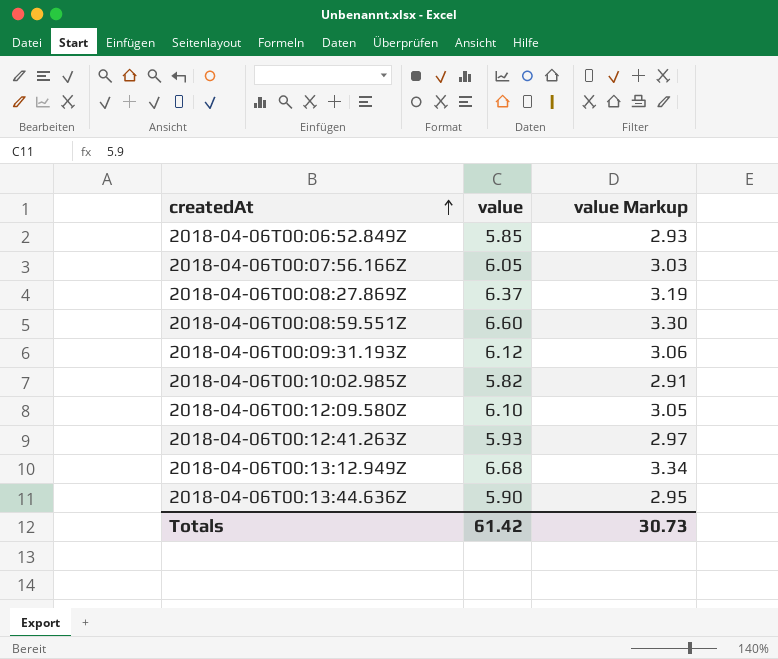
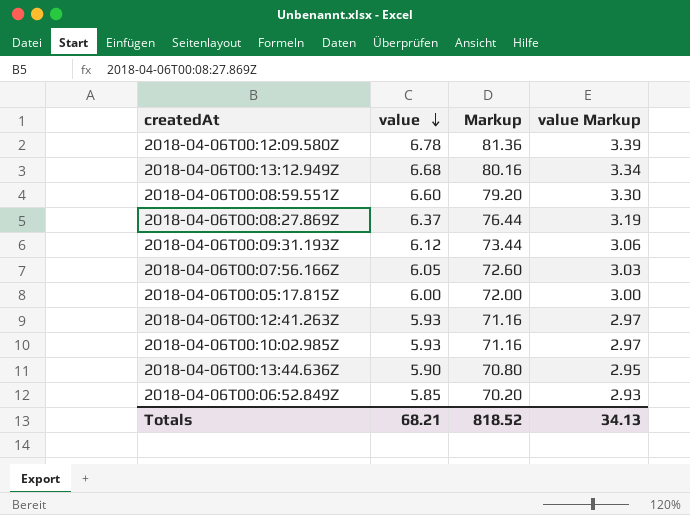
row order: createdAt ascending -> value descending
column Markup | formula: none -> [value] * 12
2018-04-06T00:12:09.580Z | value: 6.10 -> 6.78
2018-04-06T00:12:09.580Z | value Markup: 3.05 -> 3.39
row 2018-04-06T00:05:17.815Z: none -> 6.00 | 72.00 | 3.00
2018-04-06T00:10:02.985Z | value: 5.82 -> 5.93
2018-04-06T00:10:02.985Z | value Markup: 2.91 -> 2.97
Totals | value: 61.42 -> 68.21
Totals | value Markup: 30.73 -> 34.13

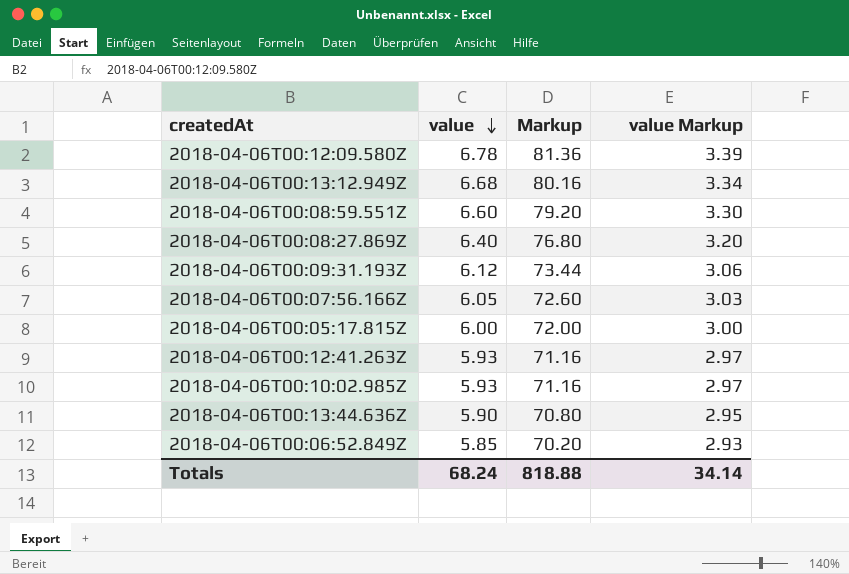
2018-04-06T00:08:27.869Z | value: 6.37 -> 6.40
2018-04-06T00:08:27.869Z | Markup: 76.44 -> 76.80
2018-04-06T00:08:27.869Z | value Markup: 3.19 -> 3.20
Totals | value: 68.21 -> 68.24
Totals | Markup: 818.52 -> 818.88
Totals | value Markup: 34.13 -> 34.14

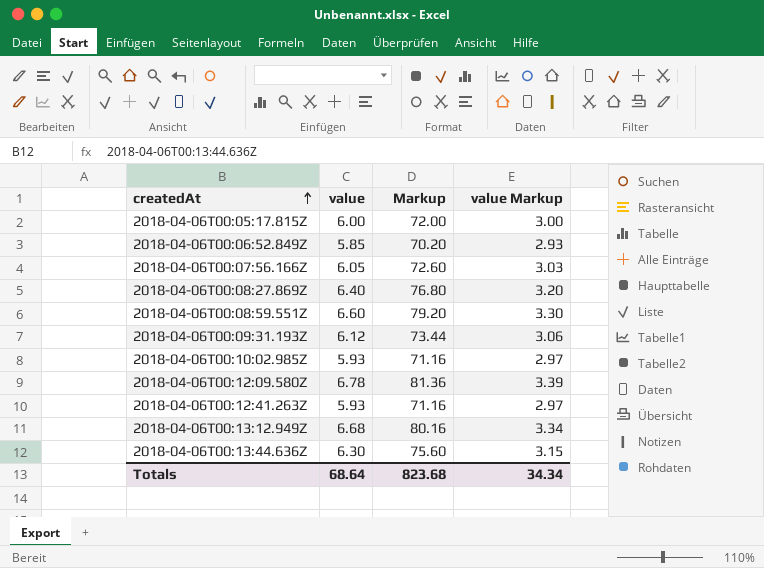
row order: value descending -> createdAt ascending
2018-04-06T00:13:44.636Z | value: 5.90 -> 6.30
2018-04-06T00:13:44.636Z | Markup: 70.80 -> 75.60
2018-04-06T00:13:44.636Z | value Markup: 2.95 -> 3.15
Totals | value: 68.24 -> 68.64
Totals | Markup: 818.88 -> 823.68
Totals | value Markup: 34.14 -> 34.34

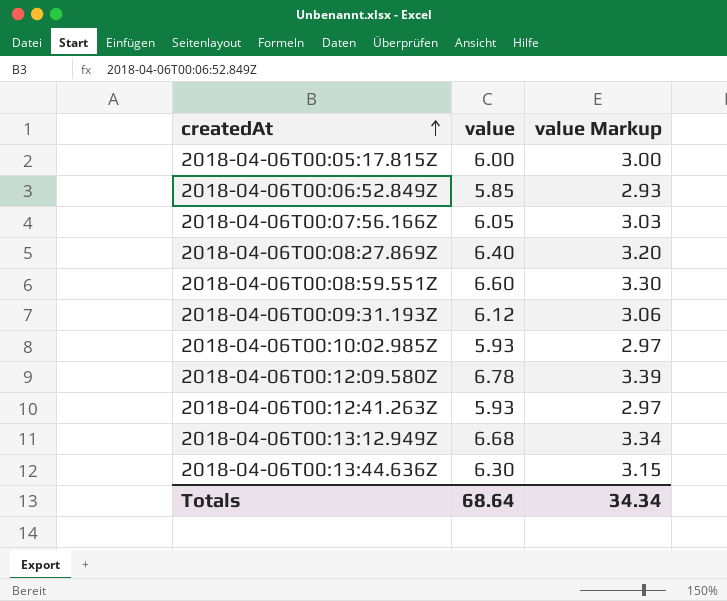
column Markup | formula: [value] * 12 -> none

